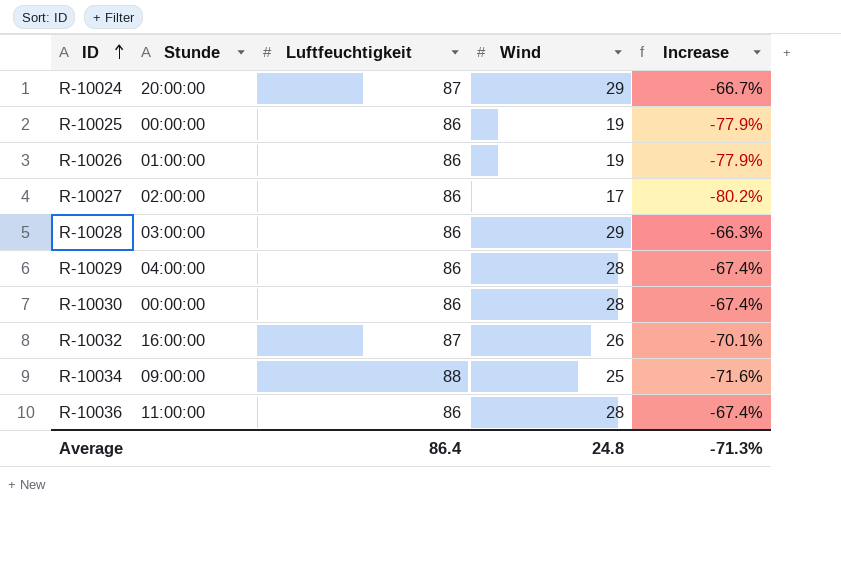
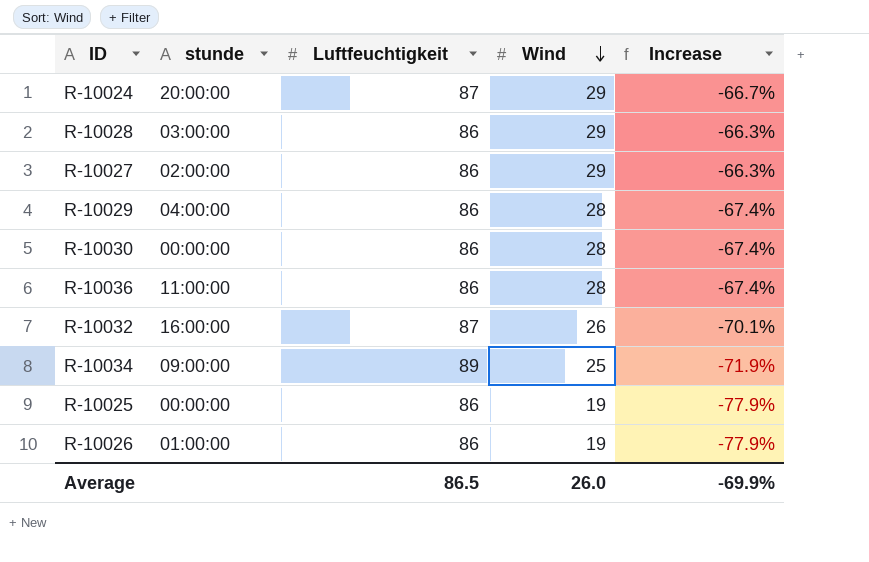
row order: ID ascending -> Wind descending
column name: Stunde -> stunde
R-10027 | Wind: 17 -> 29
R-10027 | Increase: -80.2% -> -66.3%
R-10034 | Luftfeuchtigkeit: 88 -> 89
R-10034 | Increase: -71.6% -> -71.9%
Average | Luftfeuchtigkeit: 86.4 -> 86.5
Average | Wind: 24.8 -> 26.0
Average | Increase: -71.3% -> -69.9%

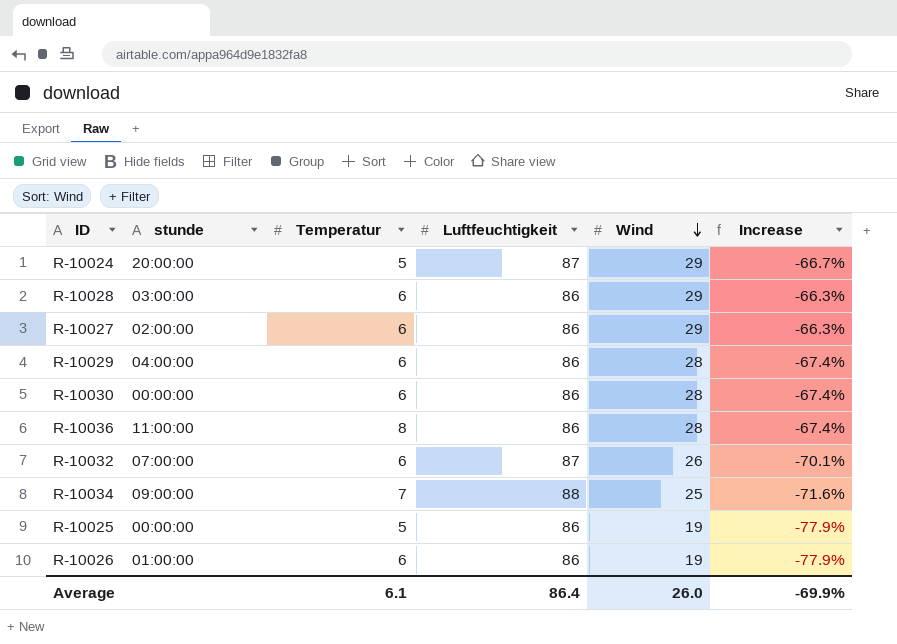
column Temperatur | position: none -> 3
R-10032 | stunde: 16:00:00 -> 07:00:00
R-10034 | Luftfeuchtigkeit: 89 -> 88
R-10034 | Increase: -71.9% -> -71.6%
Average | Luftfeuchtigkeit: 86.5 -> 86.4

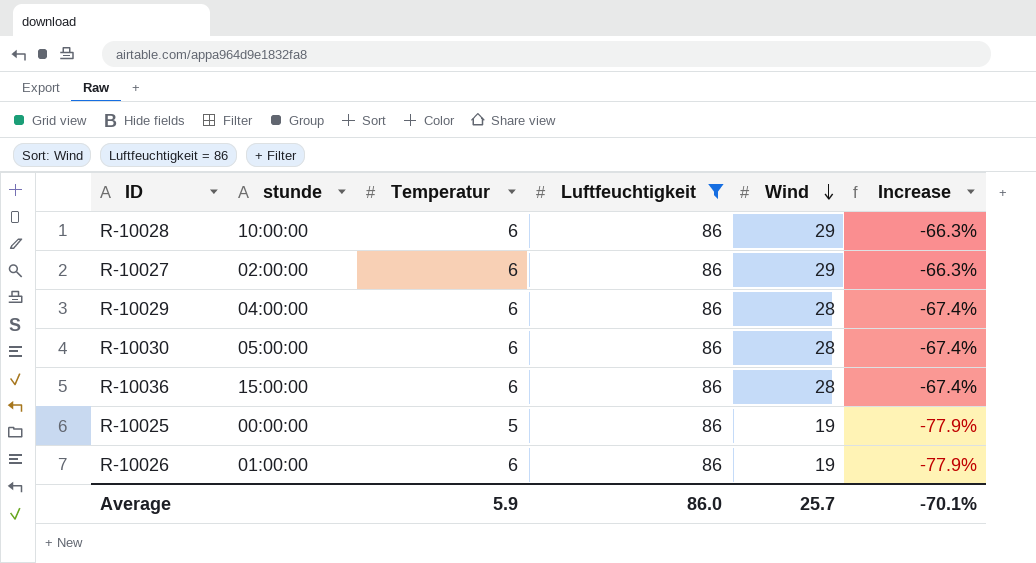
filter: none -> Luftfeuchtigkeit = 86
R-10028 | stunde: 03:00:00 -> 10:00:00
R-10030 | stunde: 00:00:00 -> 05:00:00
R-10036 | stunde: 11:00:00 -> 15:00:00
R-10036 | Temperatur: 8 -> 6
Average | Temperatur: 6.1 -> 5.9
Average | Luftfeuchtigkeit: 86.4 -> 86.0
Average | Wind: 26.0 -> 25.7
Average | Increase: -69.9% -> -70.1%

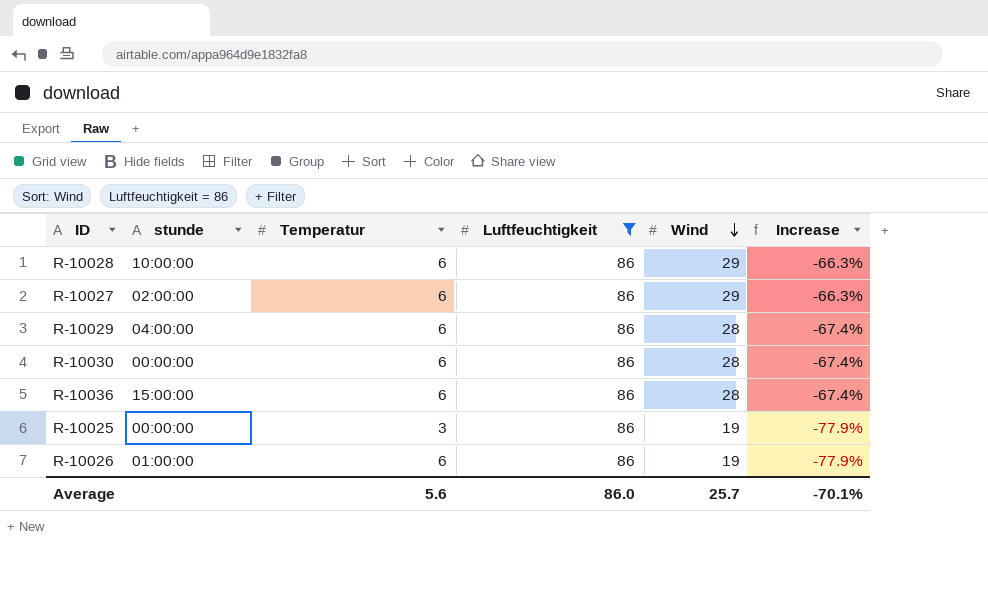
R-10030 | stunde: 05:00:00 -> 00:00:00
R-10025 | Temperatur: 5 -> 3
Average | Temperatur: 5.9 -> 5.6

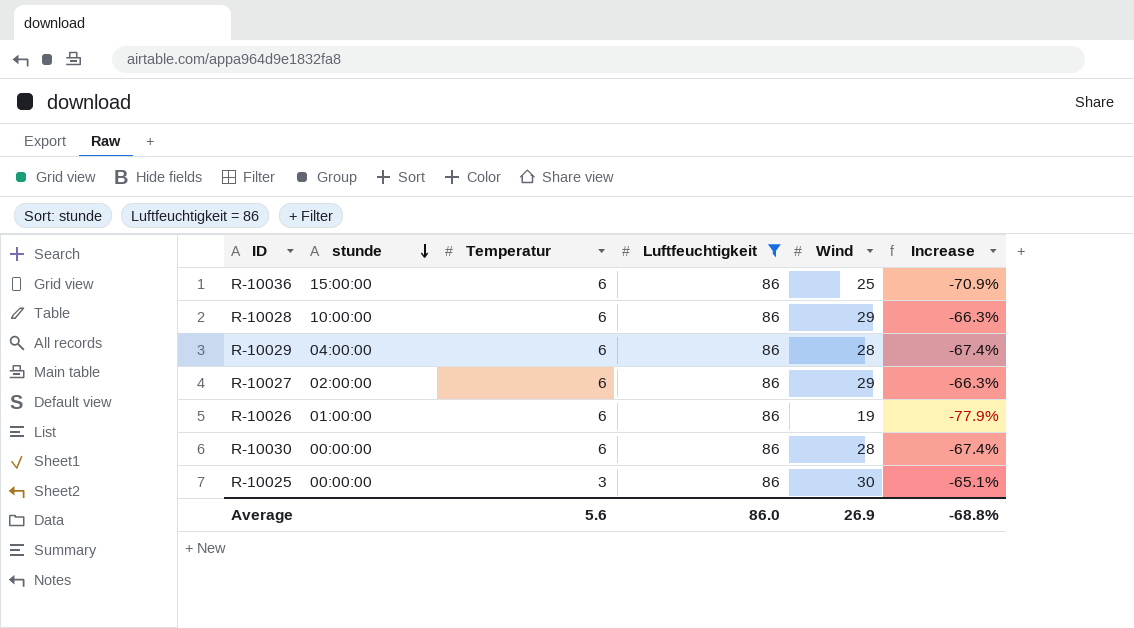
row order: Wind descending -> stunde descending
R-10036 | Wind: 28 -> 25
R-10036 | Increase: -67.4% -> -70.9%
R-10025 | Wind: 19 -> 30
R-10025 | Increase: -77.9% -> -65.1%
Average | Wind: 25.7 -> 26.9
Average | Increase: -70.1% -> -68.8%

